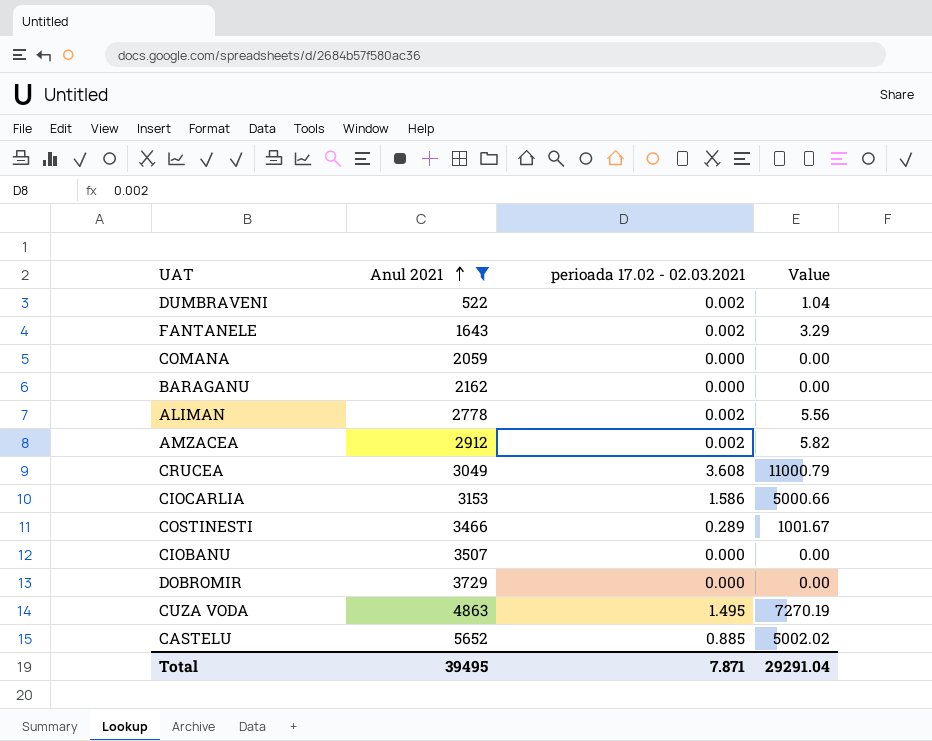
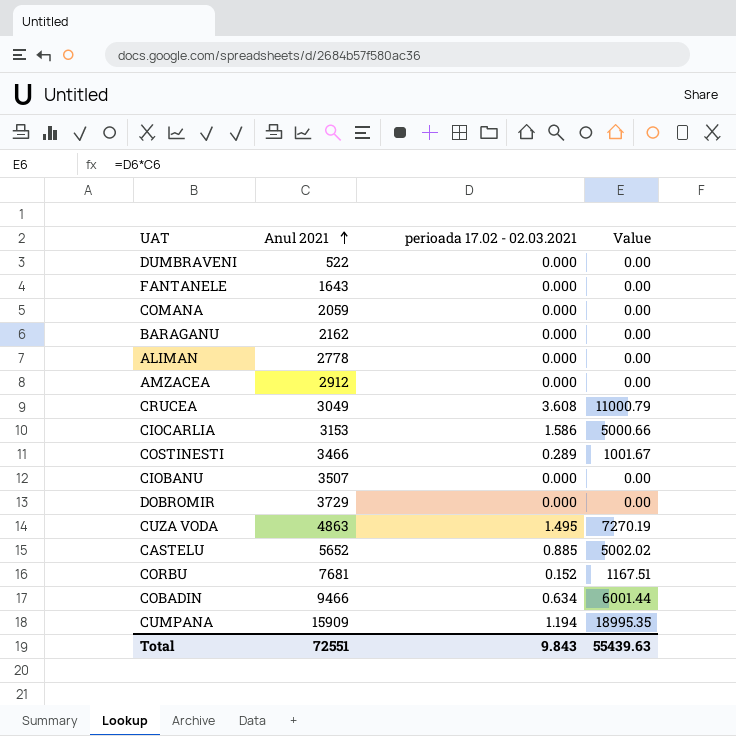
filter: Anul 2021 <= 5652 -> none
DUMBRAVENI | perioada 17.02 - 02.03.2021: 0.002 -> 0.000
DUMBRAVENI | Value: 1.04 -> 0.00
FANTANELE | perioada 17.02 - 02.03.2021: 0.002 -> 0.000
FANTANELE | Value: 3.29 -> 0.00
ALIMAN | perioada 17.02 - 02.03.2021: 0.002 -> 0.000
ALIMAN | Value: 5.56 -> 0.00
AMZACEA | perioada 17.02 - 02.03.2021: 0.002 -> 0.000
AMZACEA | Value: 5.82 -> 0.00
Total | Anul 2021: 39495 -> 72551
Total | perioada 17.02 - 02.03.2021: 7.871 -> 9.843
Total | Value: 29291.04 -> 55439.63

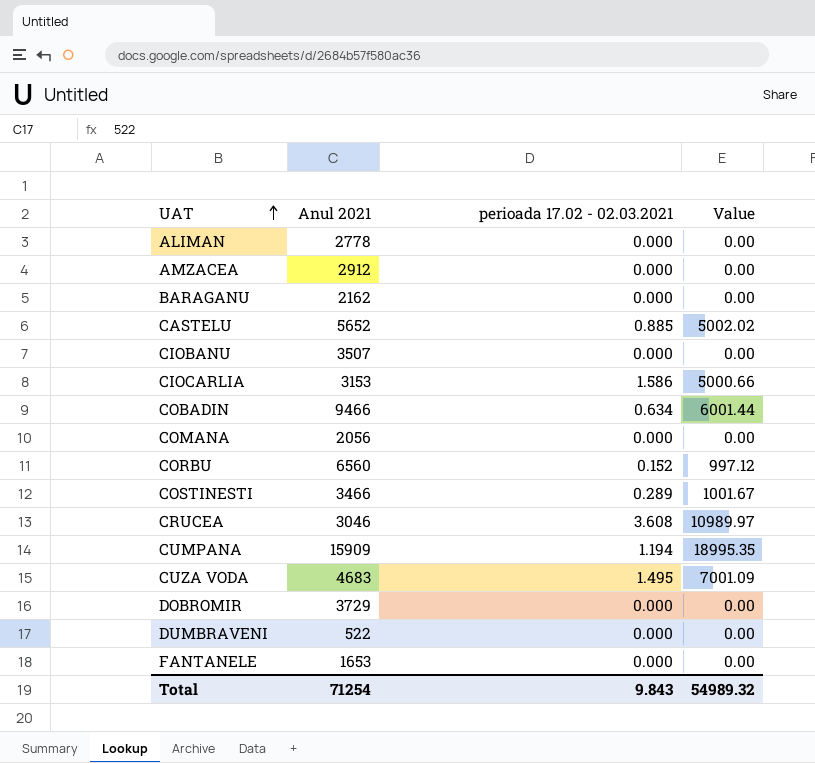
row order: Anul 2021 ascending -> UAT ascending
COMANA | Anul 2021: 2059 -> 2056
CORBU | Anul 2021: 7681 -> 6560
CORBU | Value: 1167.51 -> 997.12
CRUCEA | Anul 2021: 3049 -> 3046
CRUCEA | Value: 11000.79 -> 10989.97
CUZA VODA | Anul 2021: 4863 -> 4683
CUZA VODA | Value: 7270.19 -> 7001.09
FANTANELE | Anul 2021: 1643 -> 1653
Total | Anul 2021: 72551 -> 71254
Total | Value: 55439.63 -> 54989.32

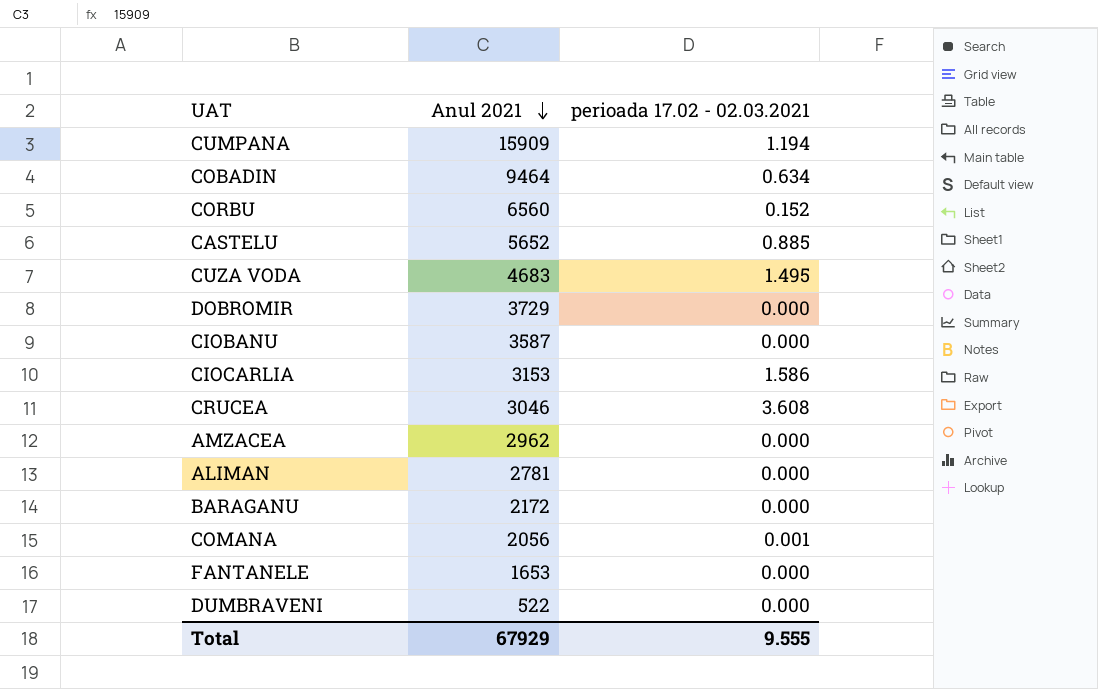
row order: UAT ascending -> Anul 2021 descending
column Value | formula: [Anul 2021] * [perioada 17.02 - 02.03.2021] -> none
row COSTINESTI: 3466 | 0.289 | 1001.67 -> none
COBADIN | Anul 2021: 9466 -> 9464
CIOBANU | Anul 2021: 3507 -> 3587
AMZACEA | Anul 2021: 2912 -> 2962
ALIMAN | Anul 2021: 2778 -> 2781
BARAGANU | Anul 2021: 2162 -> 2172
COMANA | perioada 17.02 - 02.03.2021: 0.000 -> 0.001
Total | Anul 2021: 71254 -> 67929
Total | perioada 17.02 - 02.03.2021: 9.843 -> 9.555

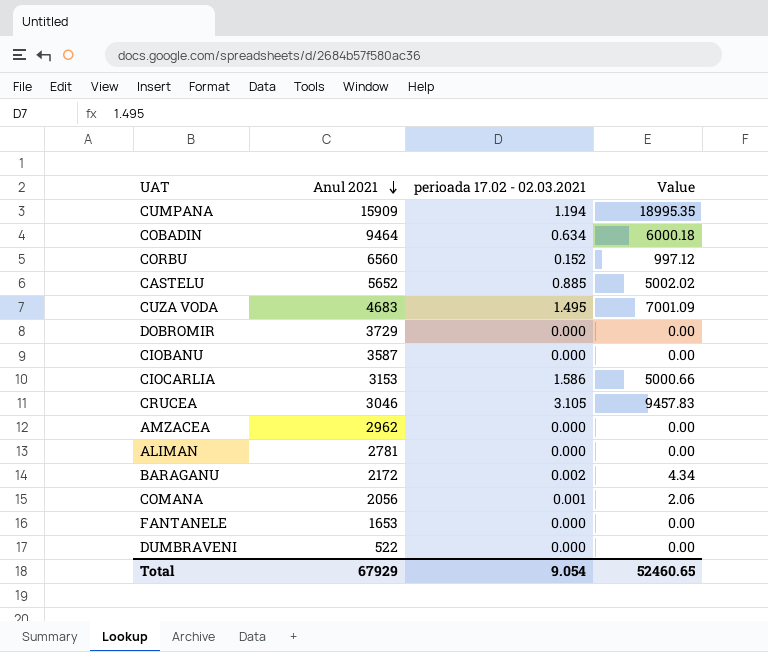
column Value | formula: none -> [Anul 2021] * [perioada 17.02 - 02.03.2021]
CRUCEA | perioada 17.02 - 02.03.2021: 3.608 -> 3.105
BARAGANU | perioada 17.02 - 02.03.2021: 0.000 -> 0.002
Total | perioada 17.02 - 02.03.2021: 9.555 -> 9.054

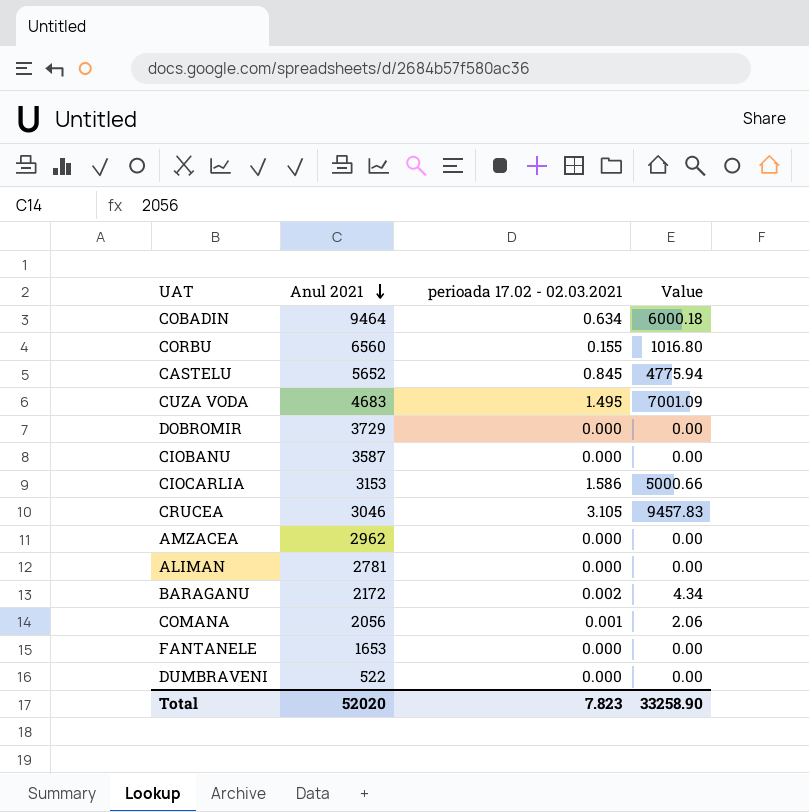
row CUMPANA: 15909 | 1.194 | 18995.35 -> none
CORBU | perioada 17.02 - 02.03.2021: 0.152 -> 0.155
CORBU | Value: 997.12 -> 1016.80
CASTELU | perioada 17.02 - 02.03.2021: 0.885 -> 0.845
CASTELU | Value: 5002.02 -> 4775.94
Total | Anul 2021: 67929 -> 52020
Total | perioada 17.02 - 02.03.2021: 9.054 -> 7.823
Total | Value: 52460.65 -> 33258.90

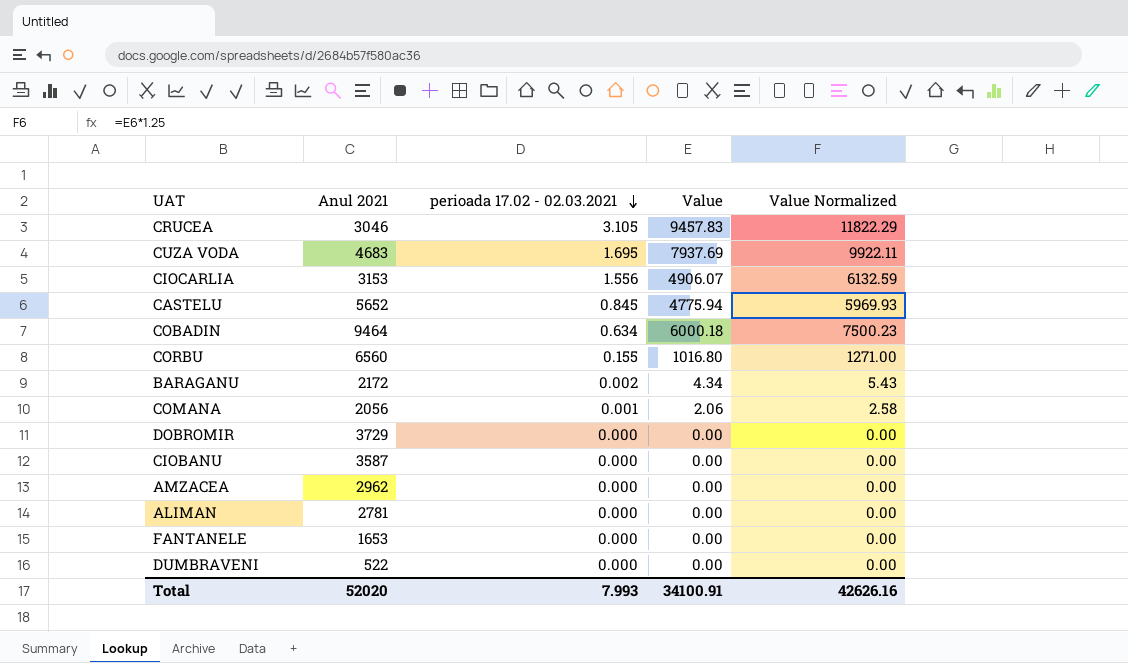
row order: Anul 2021 descending -> perioada 17.02 - 02.03.2021 descending
column Value Normalized | formula: none -> [Value] * 1.25
CUZA VODA | perioada 17.02 - 02.03.2021: 1.495 -> 1.695
CUZA VODA | Value: 7001.09 -> 7937.69
CIOCARLIA | perioada 17.02 - 02.03.2021: 1.586 -> 1.556
CIOCARLIA | Value: 5000.66 -> 4906.07
Total | perioada 17.02 - 02.03.2021: 7.823 -> 7.993
Total | Value: 33258.90 -> 34100.91

